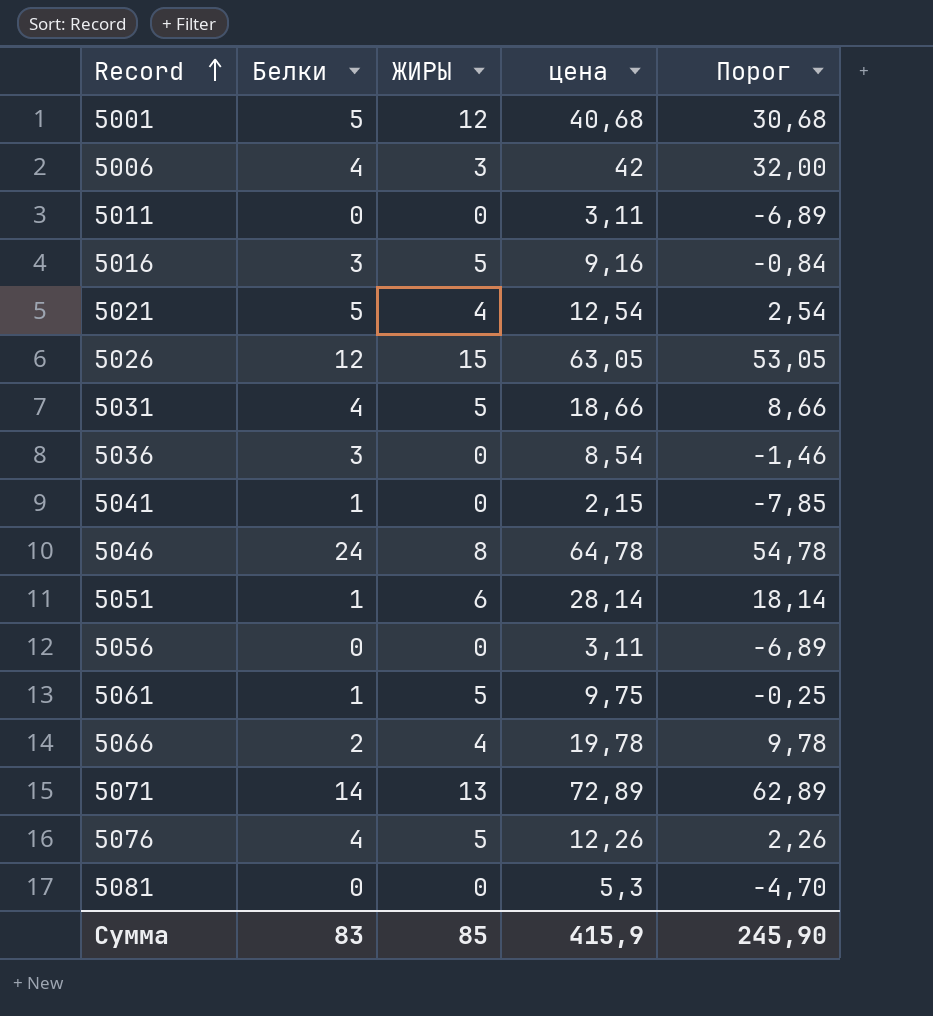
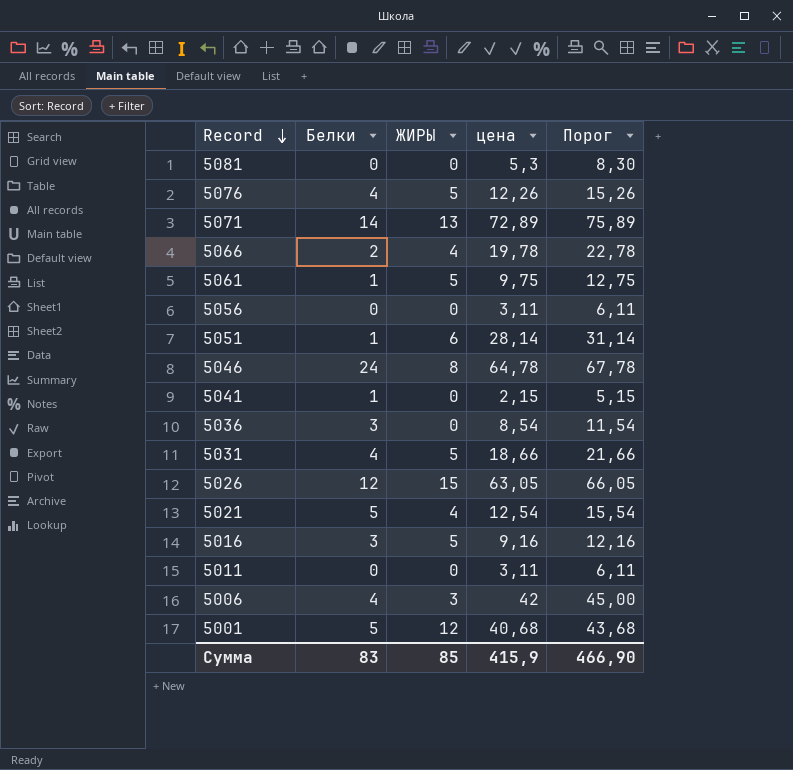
row order: Record ascending -> Record descending
column Порог | formula: [цена] - 10 -> [цена] + 3
Сумма | Порог: 245,90 -> 466,90

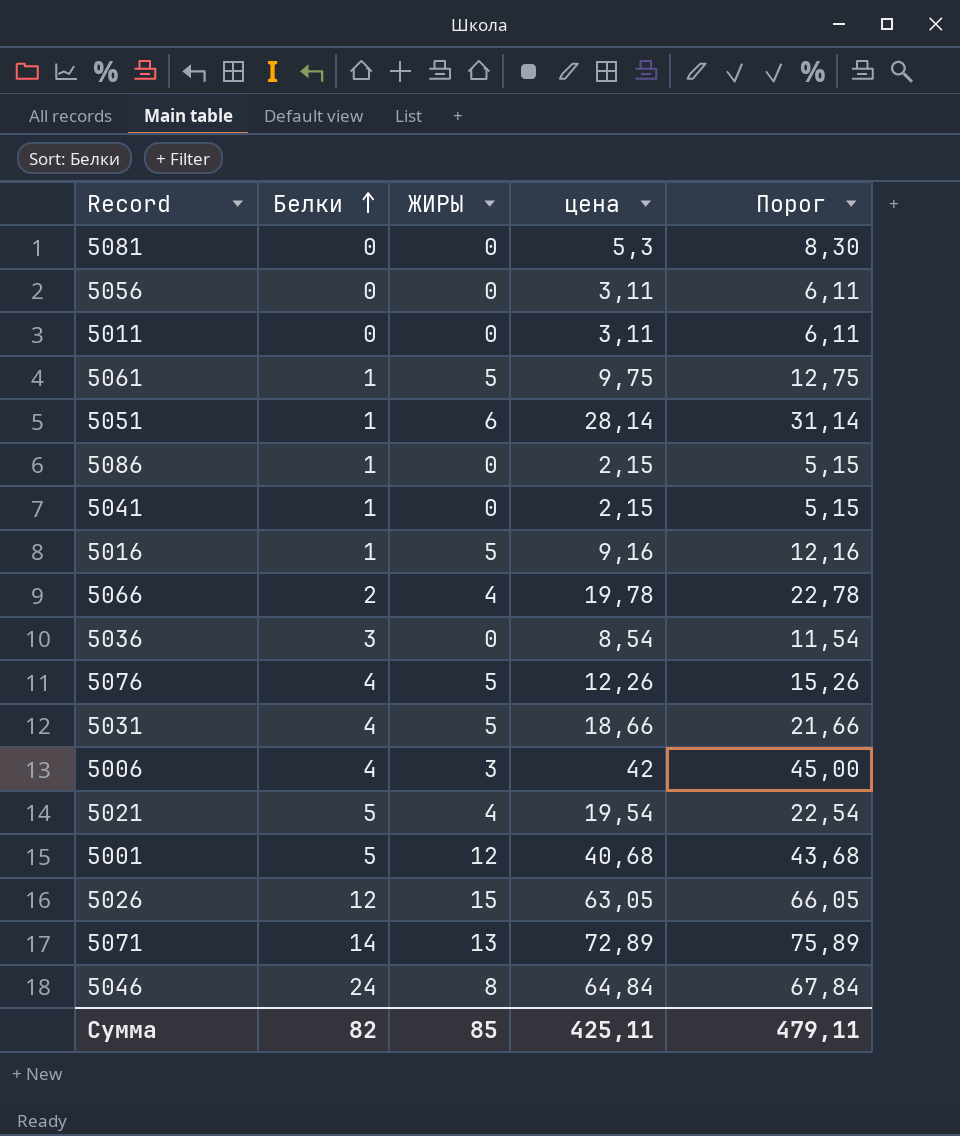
row order: Record descending -> Белки ascending
row 5086: none -> 1 | 0 | 2,15 | 5,15
5016 | Белки: 3 -> 1
5021 | цена: 12,54 -> 19,54
5021 | Порог: 15,54 -> 22,54
5046 | цена: 64,78 -> 64,84
5046 | Порог: 67,78 -> 67,84
Сумма | Белки: 83 -> 82
Сумма | цена: 415,9 -> 425,11
Сумма | Порог: 466,90 -> 479,11

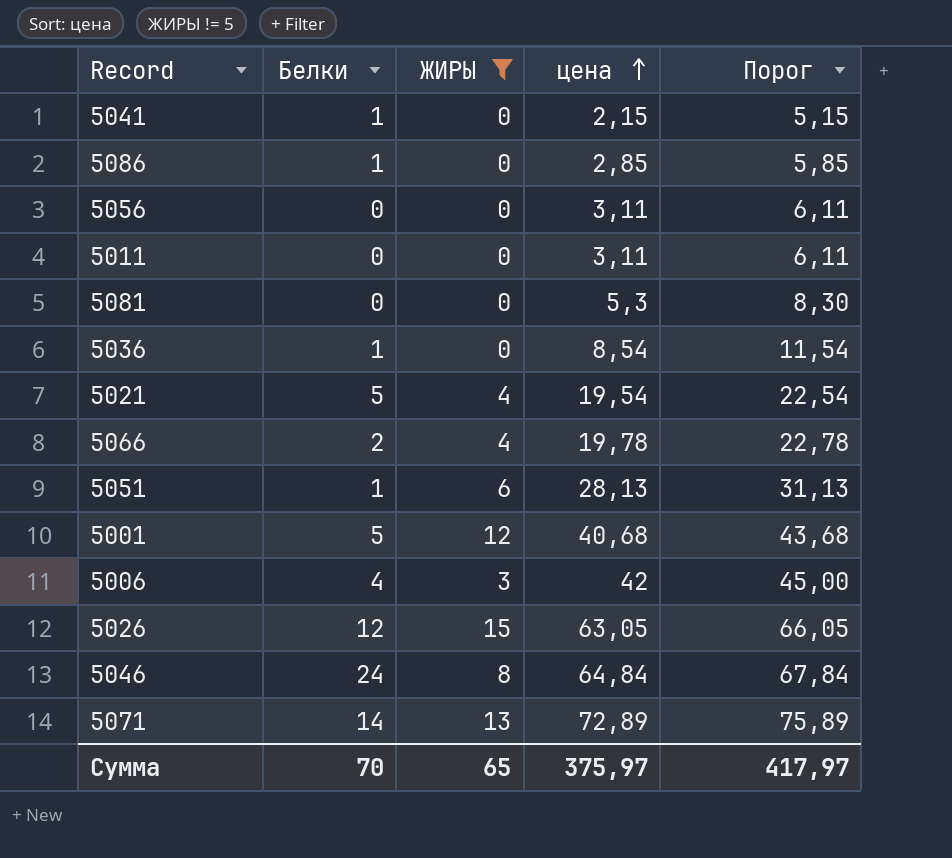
filter: none -> ЖИРЫ != 5
row order: Белки ascending -> цена ascending
5086 | цена: 2,15 -> 2,85
5086 | Порог: 5,15 -> 5,85
5036 | Белки: 3 -> 1
5051 | цена: 28,14 -> 28,13
5051 | Порог: 31,14 -> 31,13
Сумма | Белки: 82 -> 70
Сумма | ЖИРЫ: 85 -> 65
Сумма | цена: 425,11 -> 375,97
Сумма | Порог: 479,11 -> 417,97

